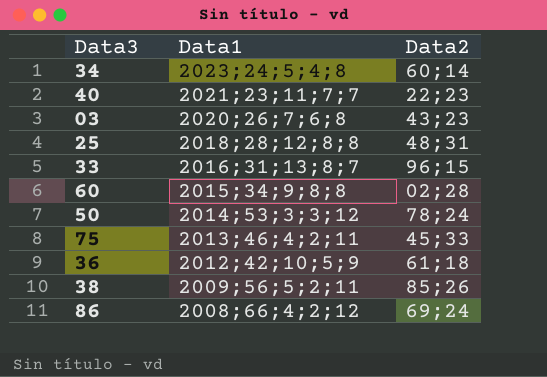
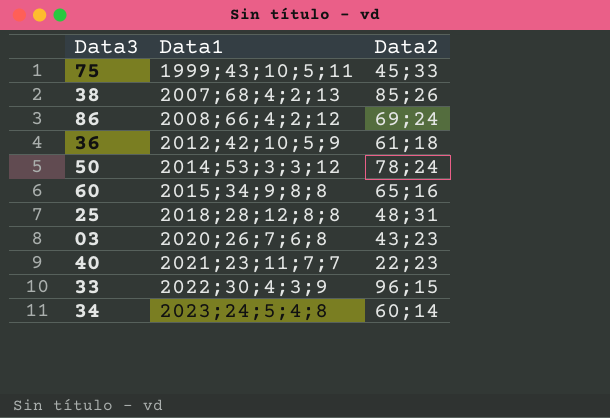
row order: Data1 descending -> Data1 ascending
75 | Data1: 2013;46;4;2;11 -> 1999;43;10;5;11
38 | Data1: 2009;56;5;2;11 -> 2007;68;4;2;13
60 | Data2: 02;28 -> 65;16
33 | Data1: 2016;31;13;8;7 -> 2022;30;4;3;9

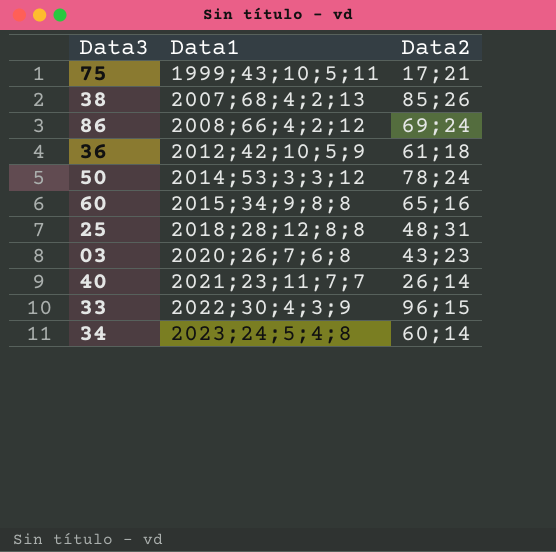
75 | Data2: 45;33 -> 17;21
40 | Data2: 22;23 -> 26;14

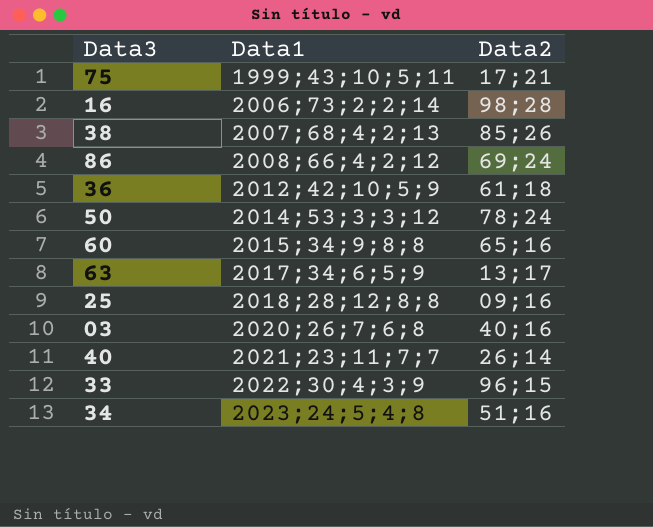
row 16: none -> 2006;73;2;2;14 | 98;28
row 63: none -> 2017;34;6;5;9 | 13;17
25 | Data2: 48;31 -> 09;16
03 | Data2: 43;23 -> 40;16
34 | Data2: 60;14 -> 51;16

